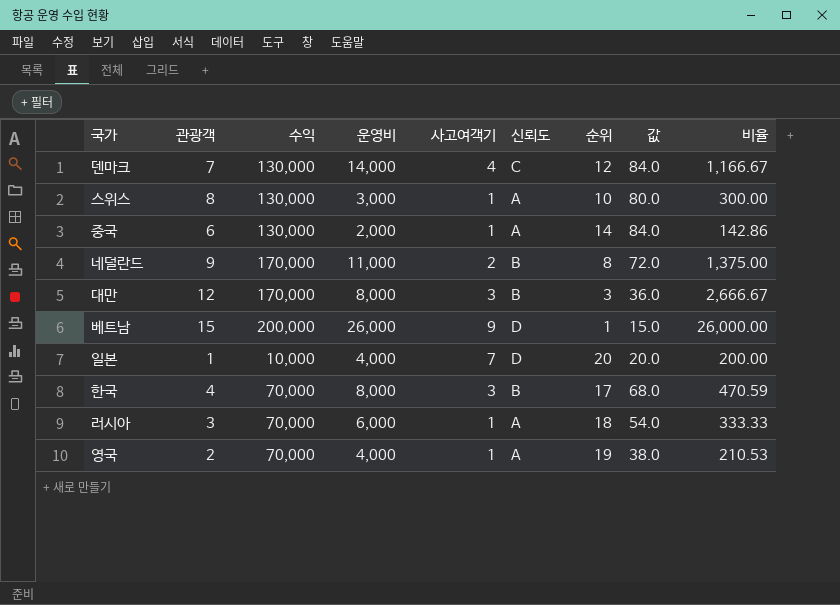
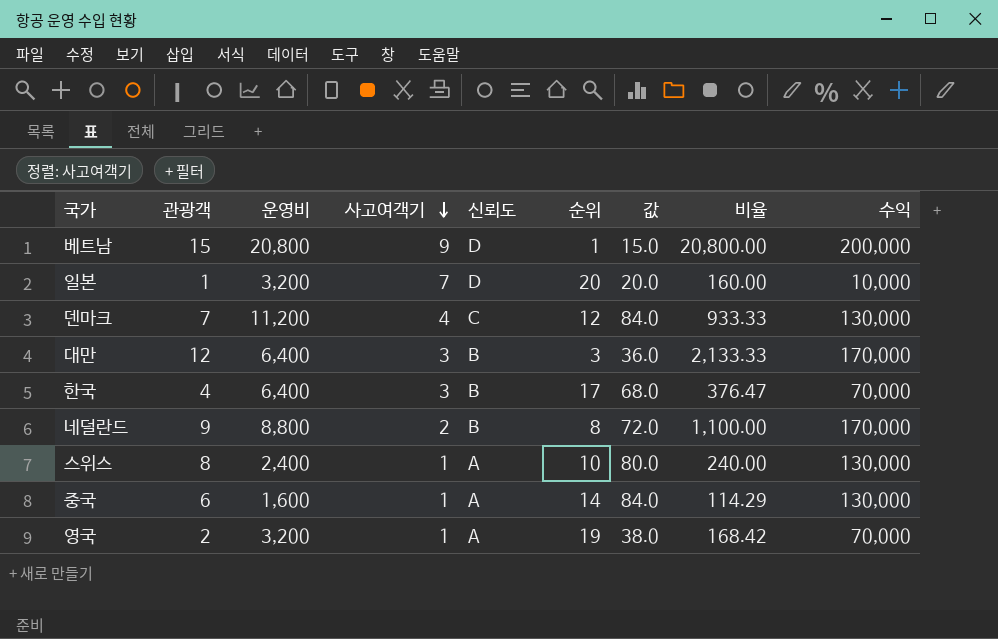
row order: none -> 사고여객기 descending
column 수익 | position: 3 -> 9
row 러시아: 3 | 70,000 | 6,000 | 1 | A | 18 | 54.0 | 333.33 -> none
베트남 | 운영비: 26,000 -> 20,800
베트남 | 비율: 26,000.00 -> 20,800.00
일본 | 운영비: 4,000 -> 3,200
일본 | 비율: 200.00 -> 160.00
덴마크 | 운영비: 14,000 -> 11,200
덴마크 | 비율: 1,166.67 -> 933.33
대만 | 운영비: 8,000 -> 6,400
대만 | 비율: 2,666.67 -> 2,133.33
한국 | 운영비: 8,000 -> 6,400
한국 | 비율: 470.59 -> 376.47
네덜란드 | 운영비: 11,000 -> 8,800
네덜란드 | 비율: 1,375.00 -> 1,100.00
스위스 | 운영비: 3,000 -> 2,400
스위스 | 비율: 300.00 -> 240.00
중국 | 운영비: 2,000 -> 1,600
중국 | 비율: 142.86 -> 114.29
영국 | 운영비: 4,000 -> 3,200
영국 | 비율: 210.53 -> 168.42

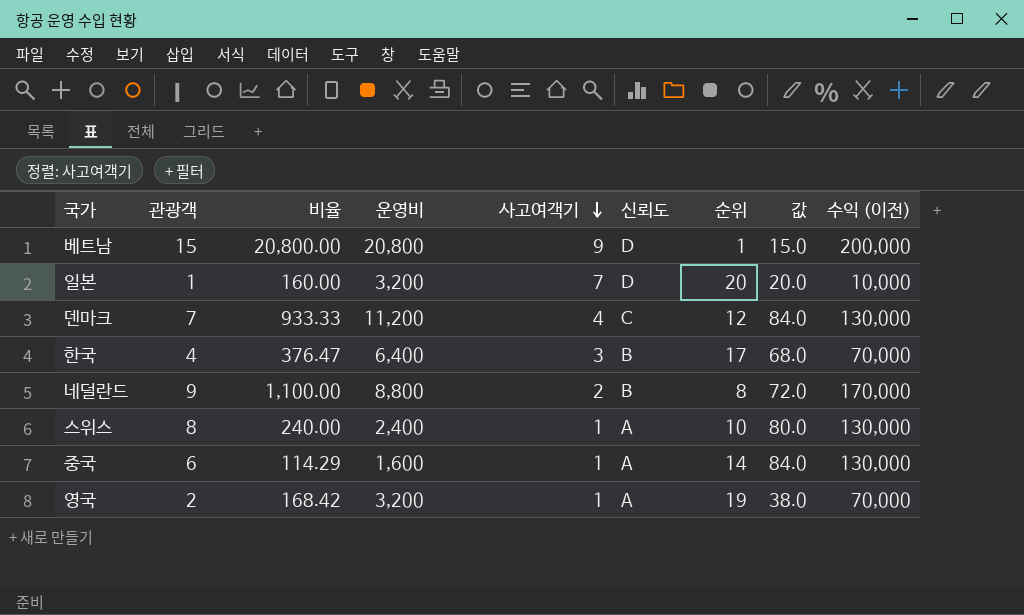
column 비율 | position: 8 -> 3
column name: 수익 -> 수익 (이전)
row 대만: 12 | 6,400 | 3 | B | 3 | 36.0 | 2,133.33 | 170,000 -> none

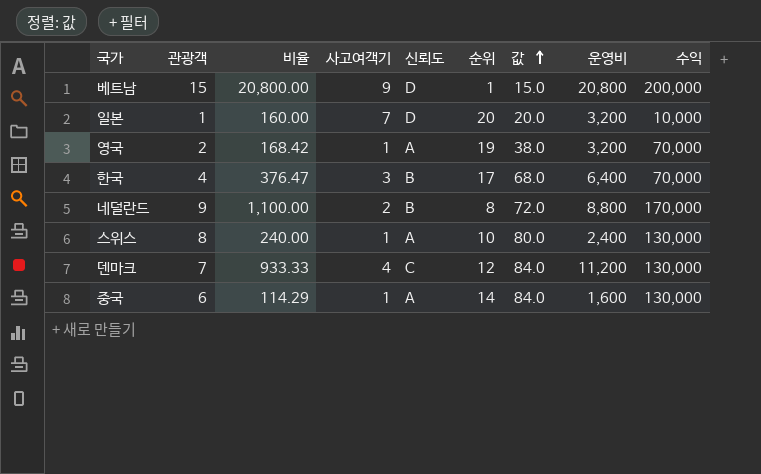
row order: 사고여객기 descending -> 값 ascending
column 운영비 | position: 4 -> 8
column name: 수익 (이전) -> 수익

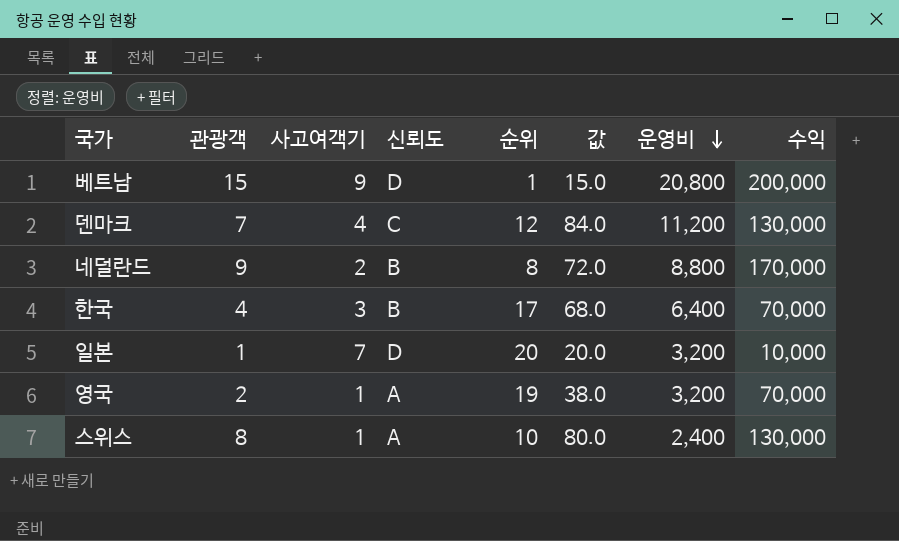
row order: 값 ascending -> 운영비 descending
column 비율 | formula: [운영비] / [순위] -> none
row 중국: 6 | 114.29 | 1 | A | 14 | 84.0 | 1,600 | 130,000 -> none

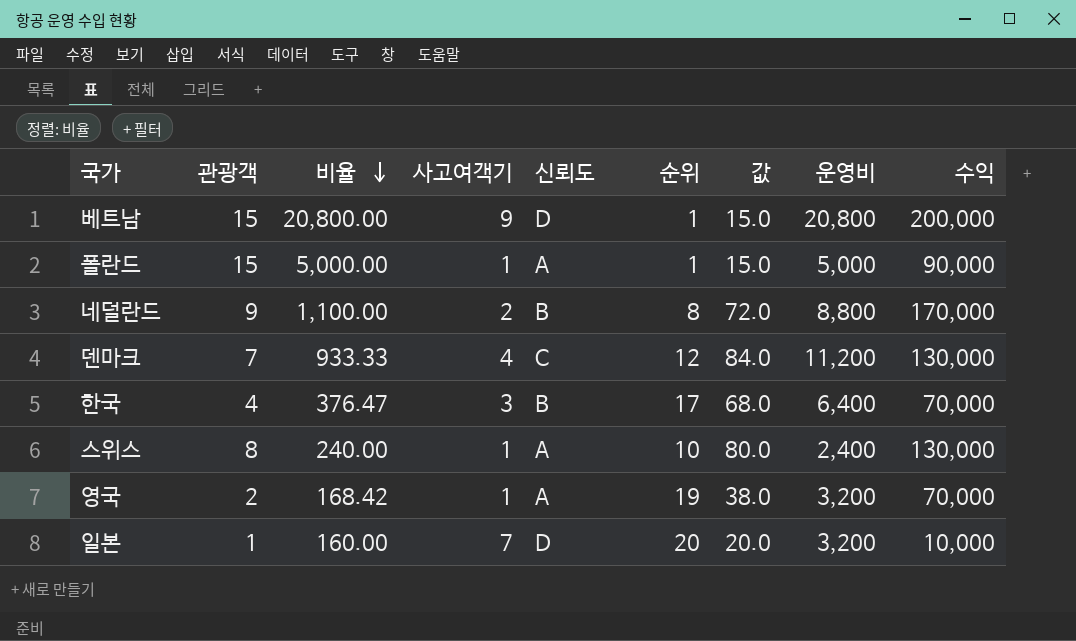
row order: 운영비 descending -> 비율 descending
column 비율 | formula: none -> [운영비] / [순위]
row 폴란드: none -> 15 | 5,000.00 | 1 | A | 1 | 15.0 | 5,000 | 90,000

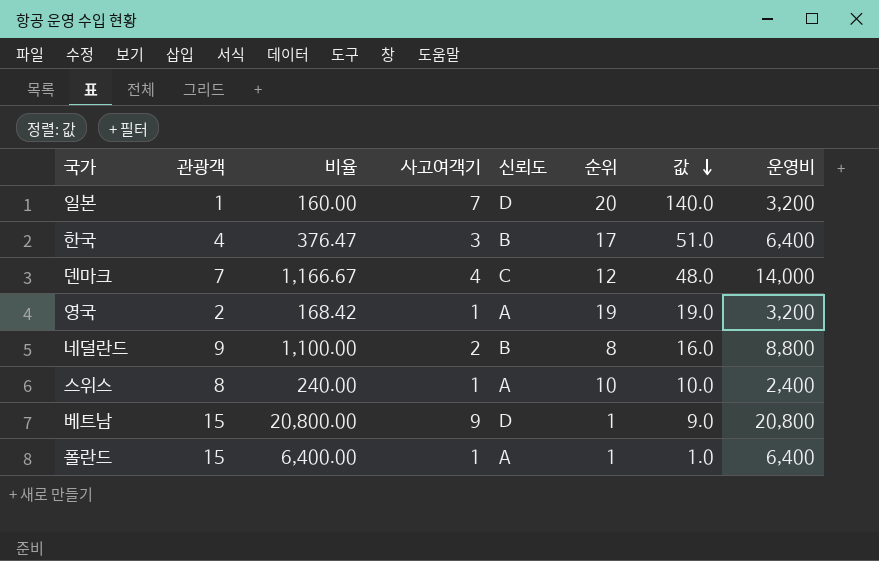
row order: 비율 descending -> 값 descending
column 수익 | position: 9 -> none
column 값 | formula: [관광객] * [순위] -> [사고여객기] * [순위]
덴마크 | 비율: 933.33 -> 1,166.67
덴마크 | 운영비: 11,200 -> 14,000
폴란드 | 비율: 5,000.00 -> 6,400.00
폴란드 | 운영비: 5,000 -> 6,400

